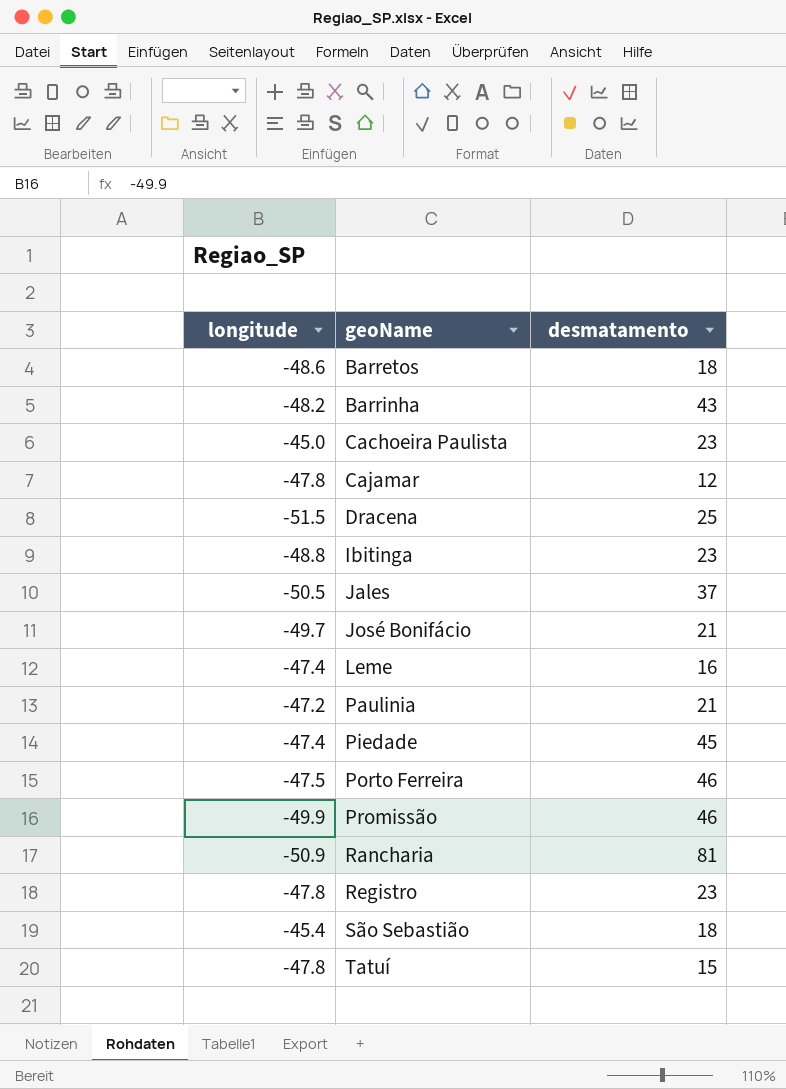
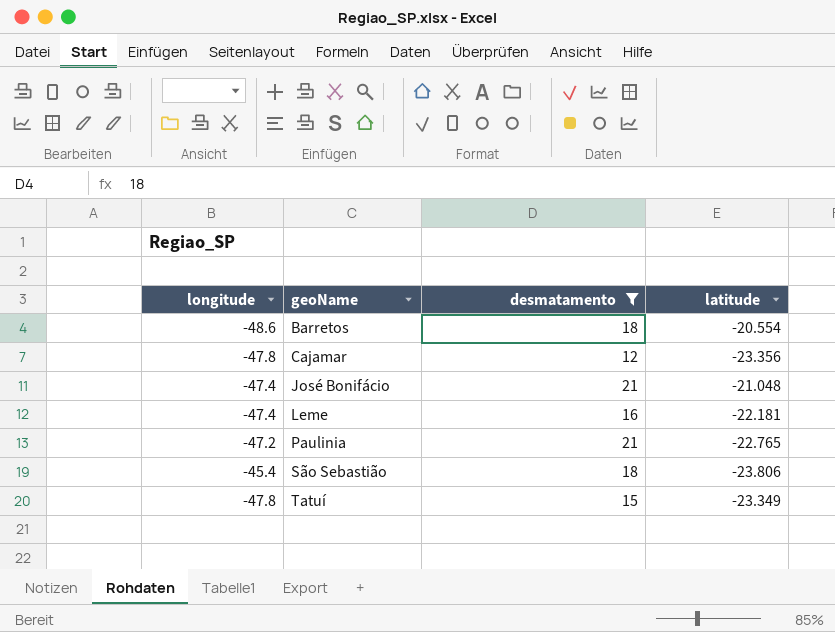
filter: none -> desmatamento <= 21
column latitude | position: none -> 4
José Bonifácio | longitude: -49.7 -> -47.4

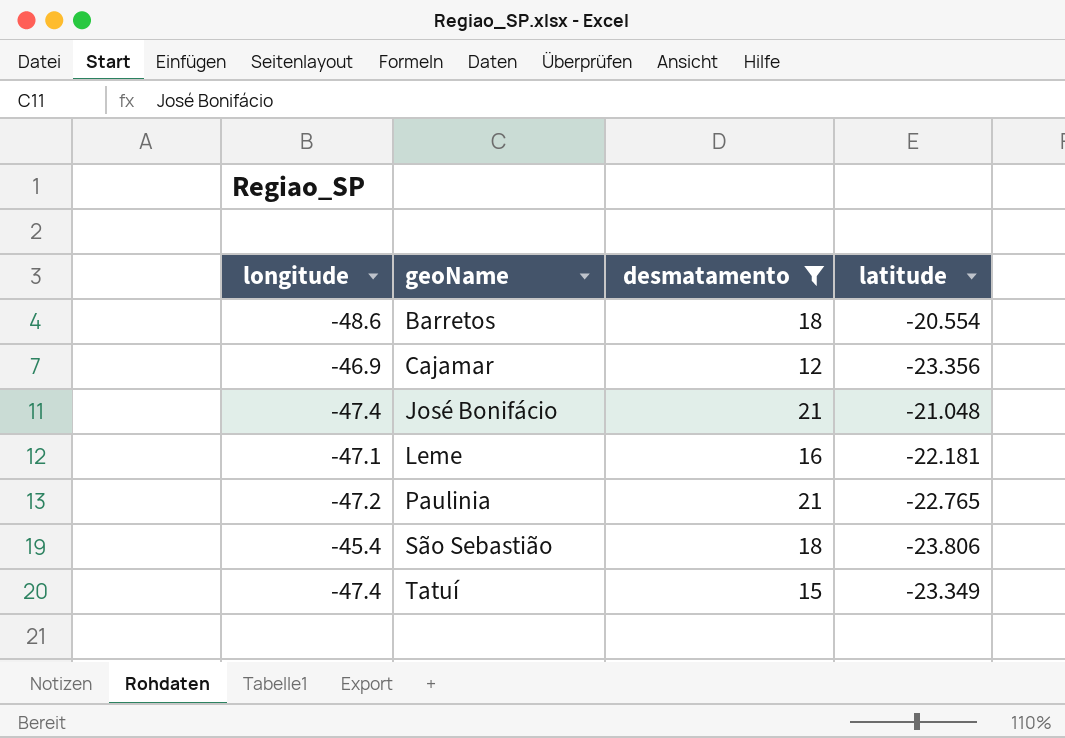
Cajamar | longitude: -47.8 -> -46.9
Leme | longitude: -47.4 -> -47.1
Tatuí | longitude: -47.8 -> -47.4

